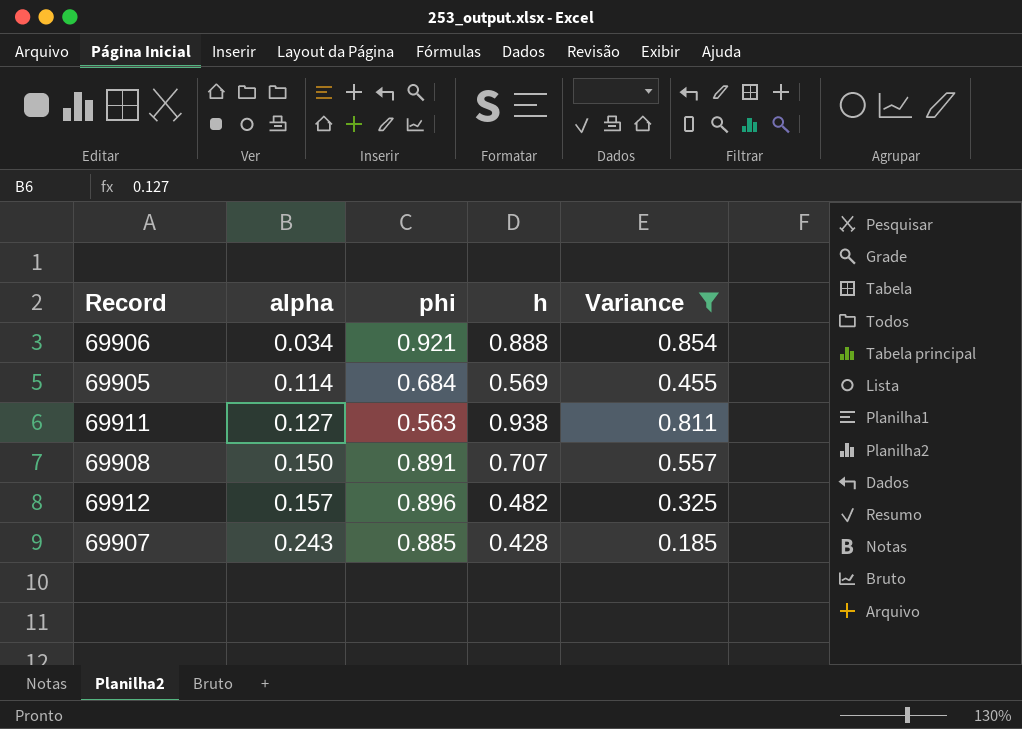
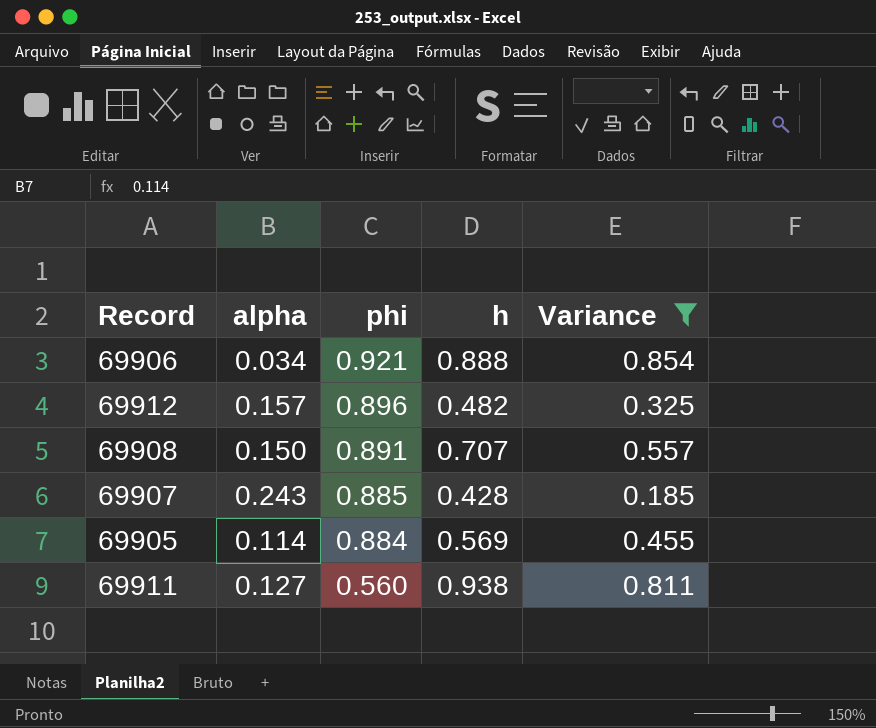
row order: alpha ascending -> phi descending
69905 | phi: 0.684 -> 0.884
69911 | phi: 0.563 -> 0.560

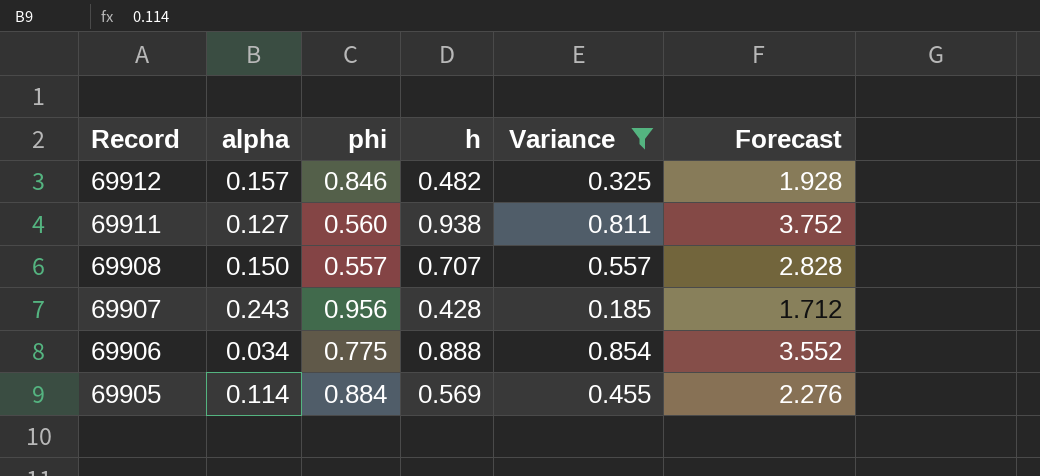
row order: phi descending -> Record descending
column Forecast | formula: none -> [h] * 4
69912 | phi: 0.896 -> 0.846
69908 | phi: 0.891 -> 0.557
69907 | phi: 0.885 -> 0.956
69906 | phi: 0.921 -> 0.775

